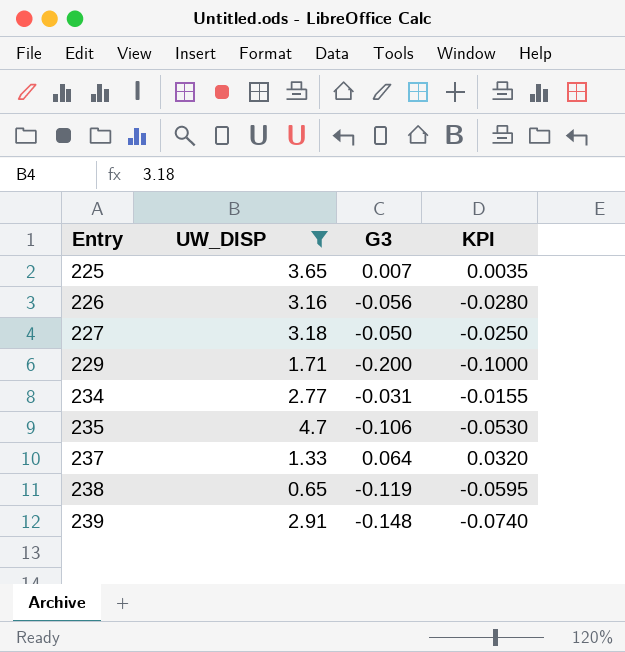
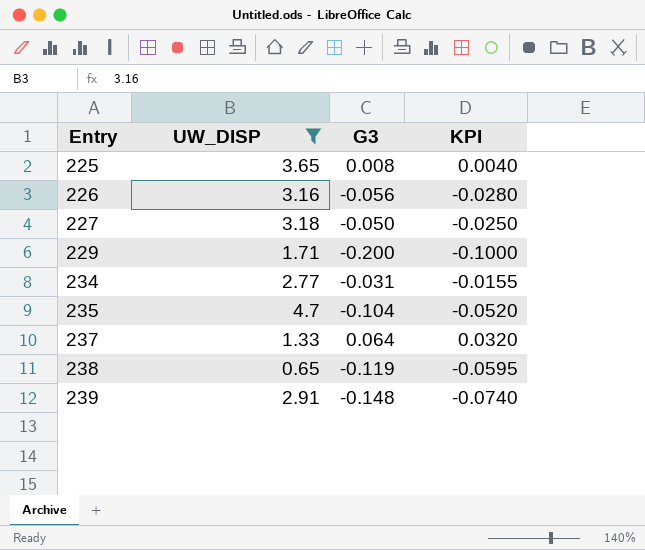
225 | G3: 0.007 -> 0.008
225 | KPI: 0.0035 -> 0.0040
235 | G3: -0.106 -> -0.104
235 | KPI: -0.0530 -> -0.0520

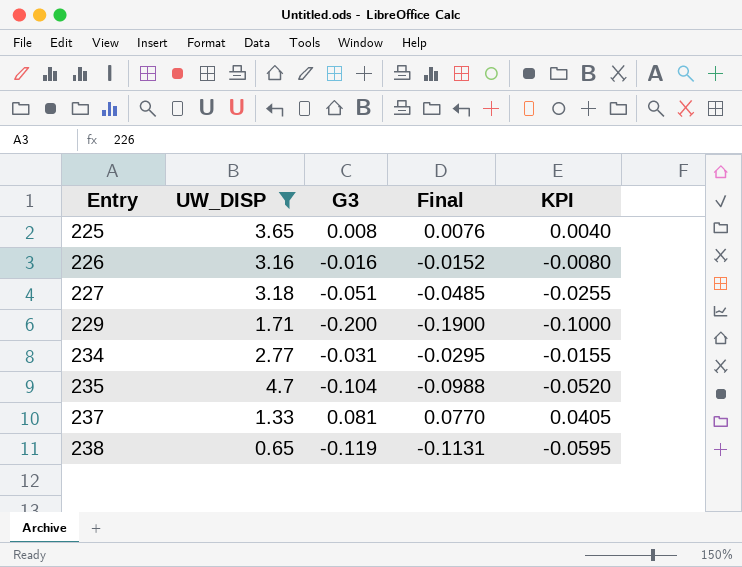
column Final | formula: none -> [G3] * 0.95
row 239: 2.91 | -0.148 | -0.0740 -> none
226 | G3: -0.056 -> -0.016
226 | KPI: -0.0280 -> -0.0080
227 | G3: -0.050 -> -0.051
227 | KPI: -0.0250 -> -0.0255
237 | G3: 0.064 -> 0.081
237 | KPI: 0.0320 -> 0.0405

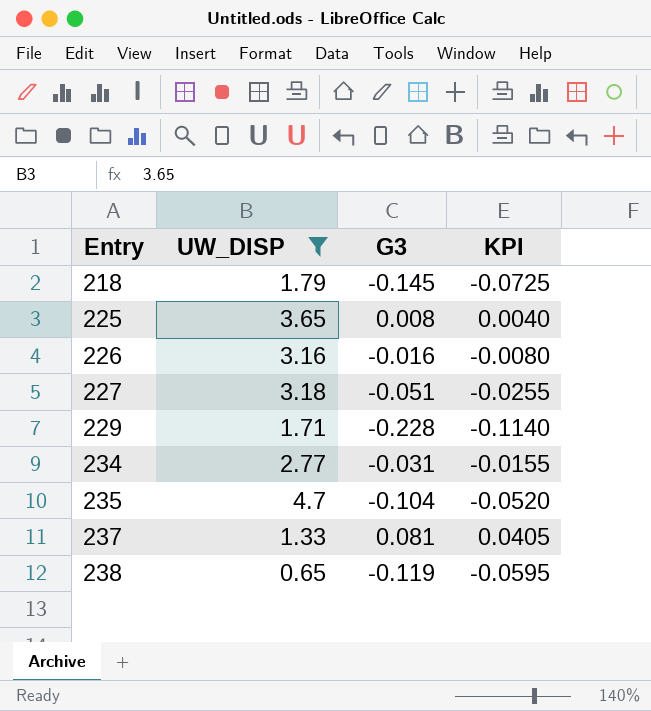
column Final | formula: [G3] * 0.95 -> none
row 218: none -> 1.79 | -0.145 | -0.0725
229 | G3: -0.200 -> -0.228
229 | KPI: -0.1000 -> -0.1140

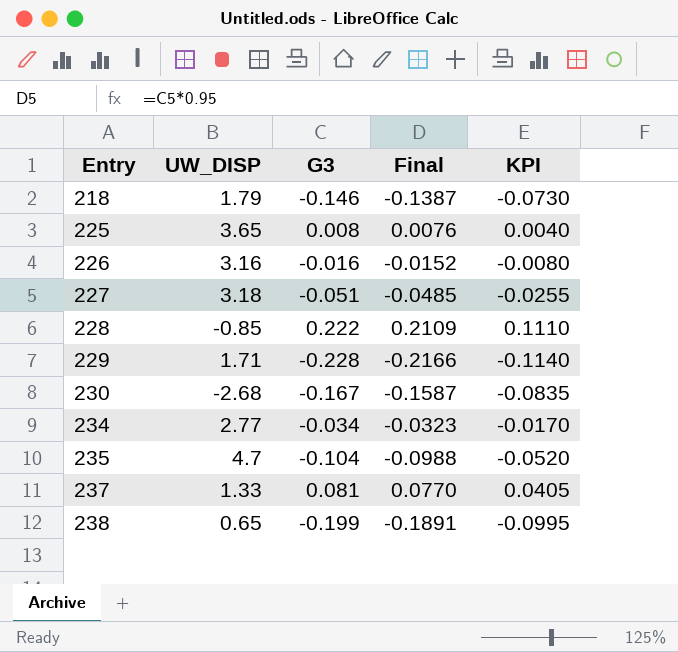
filter: UW_DISP >= 0.65 -> none
column Final | formula: none -> [G3] * 0.95
218 | G3: -0.145 -> -0.146
218 | KPI: -0.0725 -> -0.0730
234 | G3: -0.031 -> -0.034
234 | KPI: -0.0155 -> -0.0170
238 | G3: -0.119 -> -0.199
238 | KPI: -0.0595 -> -0.0995

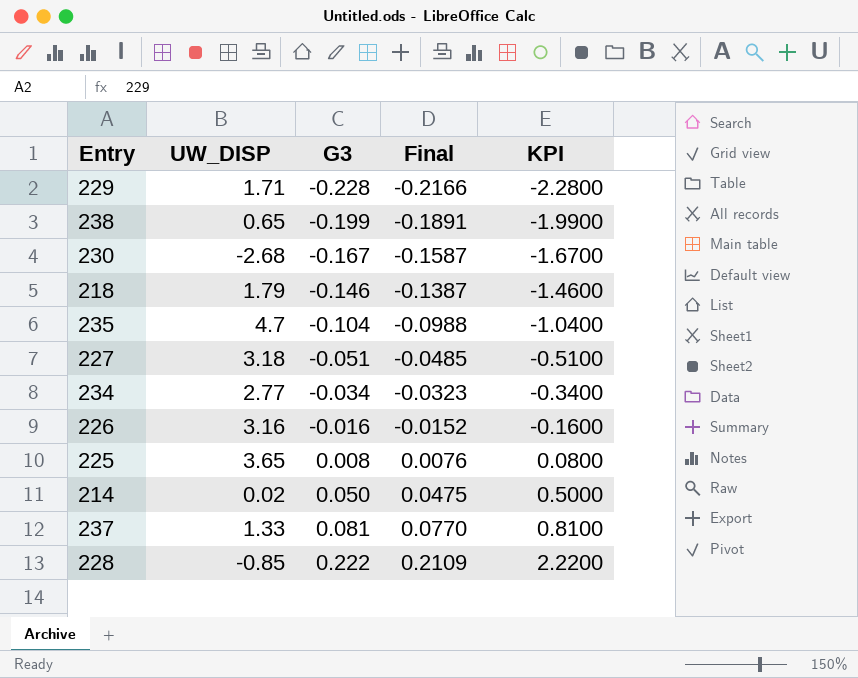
row order: Entry ascending -> G3 ascending
column KPI | formula: [G3] * 0.5 -> [G3] * 10
row 214: none -> 0.02 | 0.050 | 0.0475 | 0.5000

